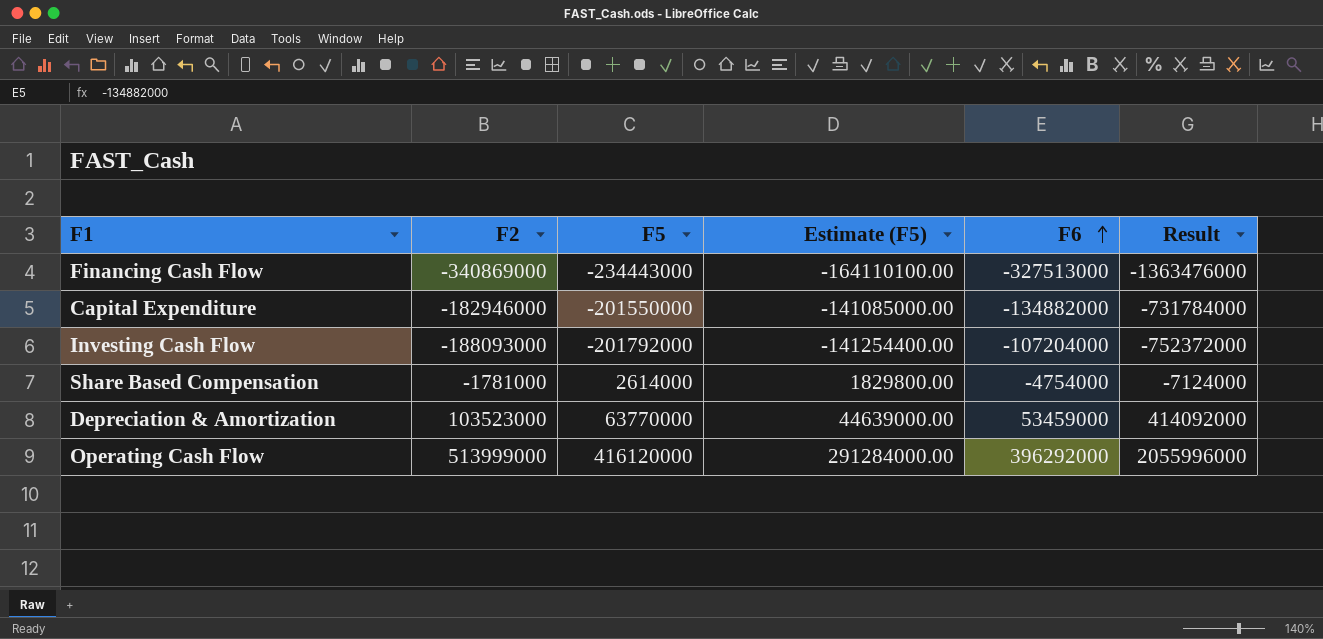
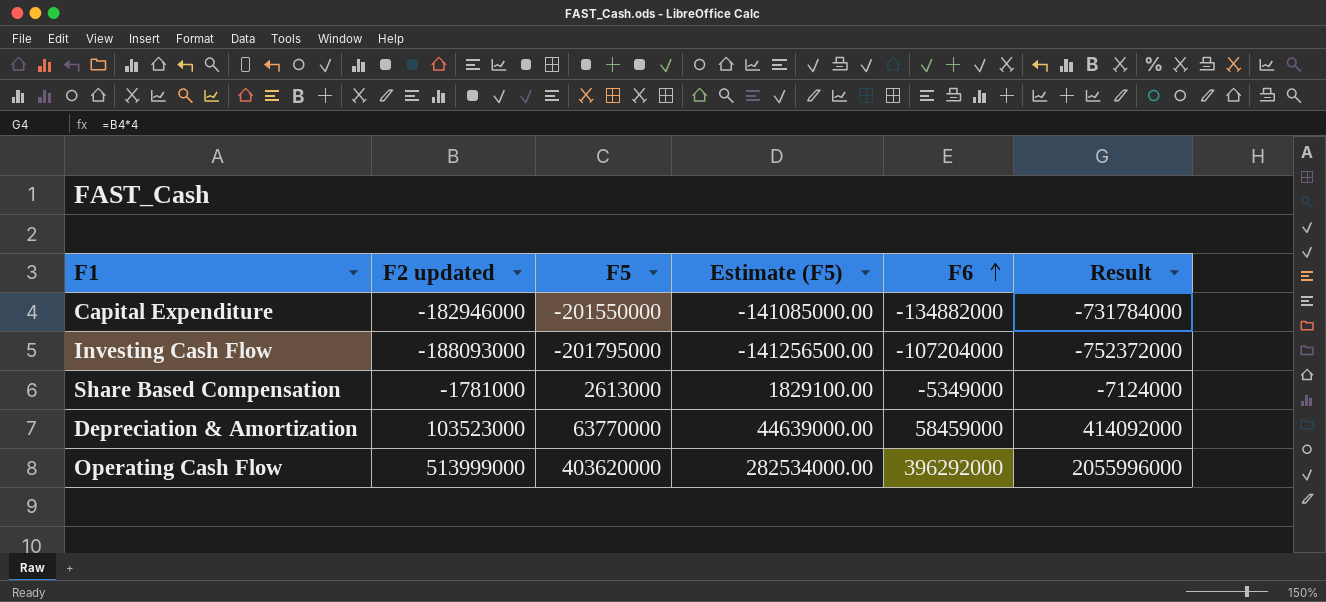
column name: F2 -> F2 updated
row Financing Cash Flow: -340869000 | -234443000 | -164110100.00 | -327513000 | -1363476000 -> none
Investing Cash Flow | F5: -201792000 -> -201795000
Investing Cash Flow | Estimate (F5): -141254400.00 -> -141256500.00
Share Based Compensation | F5: 2614000 -> 2613000
Share Based Compensation | Estimate (F5): 1829800.00 -> 1829100.00
Share Based Compensation | F6: -4754000 -> -5349000
Depreciation & Amortization | F6: 53459000 -> 58459000
Operating Cash Flow | F5: 416120000 -> 403620000
Operating Cash Flow | Estimate (F5): 291284000.00 -> 282534000.00

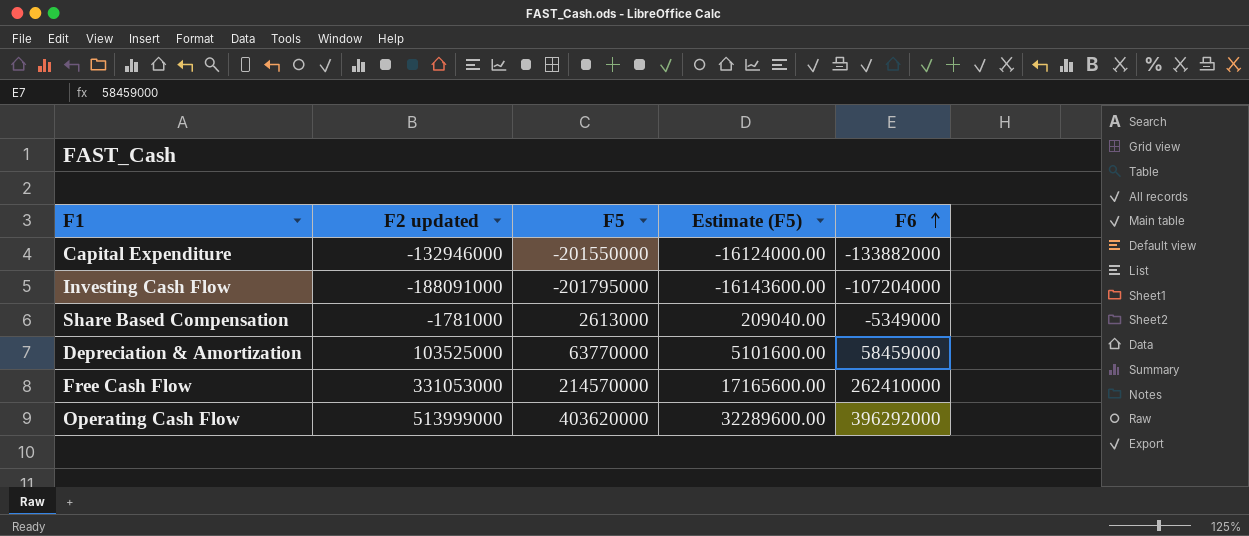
column Result | formula: [F2 updated] * 4 -> none
column Estimate (F5) | formula: [F5] * 0.7 -> [F5] * 0.08
Capital Expenditure | F2 updated: -182946000 -> -132946000
Capital Expenditure | F6: -134882000 -> -133882000
Investing Cash Flow | F2 updated: -188093000 -> -188091000
Depreciation & Amortization | F2 updated: 103523000 -> 103525000
row Free Cash Flow: none -> 331053000 | 214570000 | 17165600.00 | 262410000

